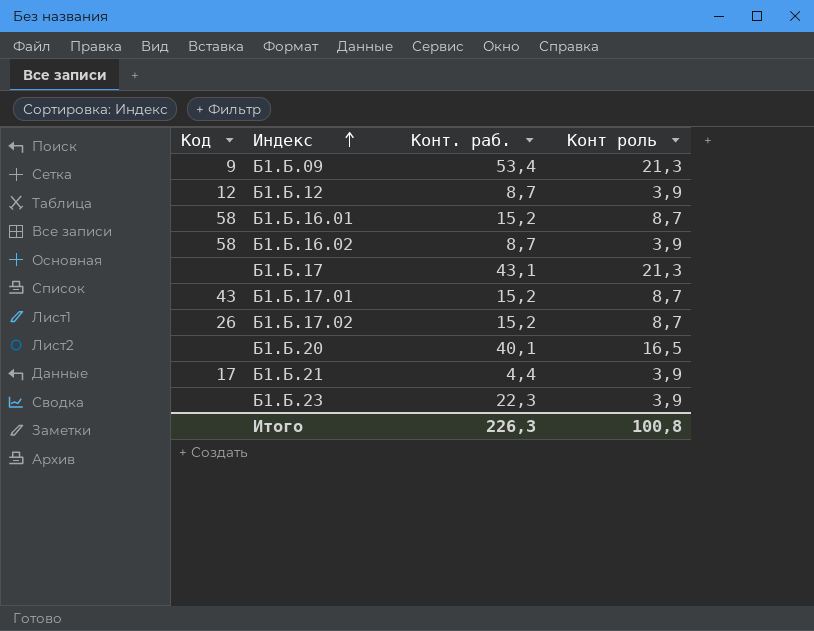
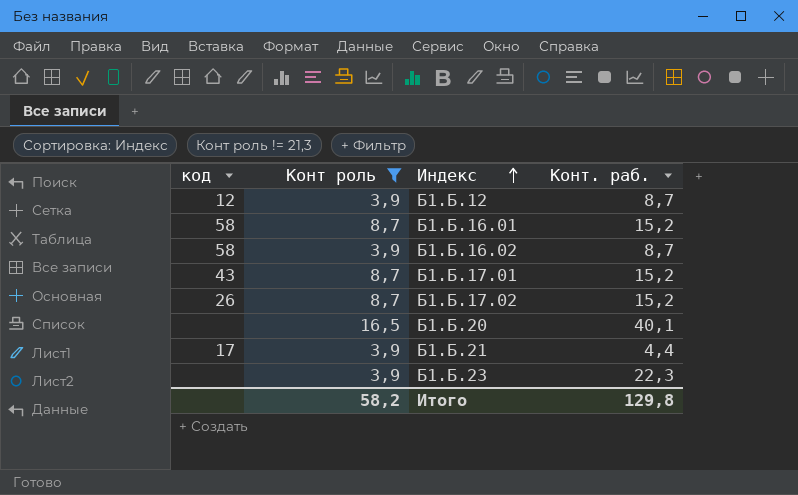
filter: none -> Конт роль != 21,3
column name: Код -> код
column Конт роль | position: 4 -> 2
Итого | Конт роль: 100,8 -> 58,2
Итого | Конт. раб.: 226,3 -> 129,8

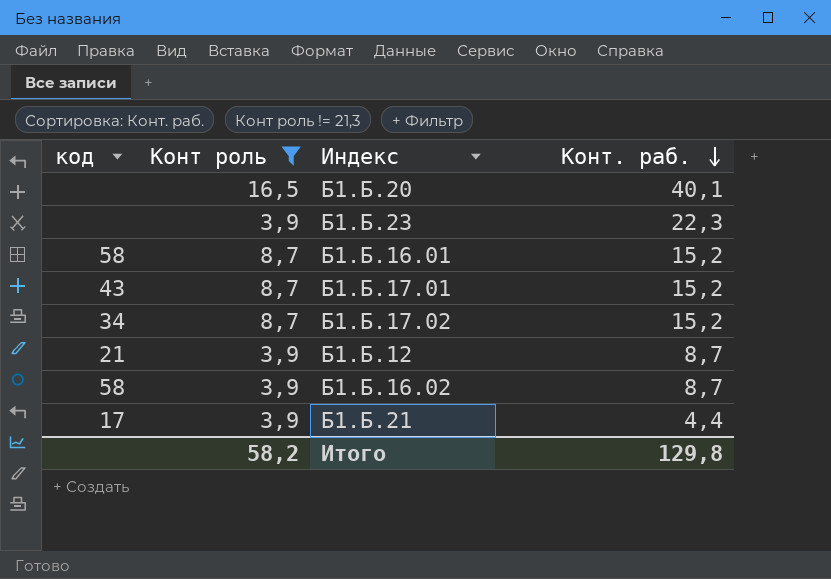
row order: Индекс ascending -> Конт. раб. descending
Б1.Б.17.02 | код: 26 -> 34
Б1.Б.12 | код: 12 -> 21

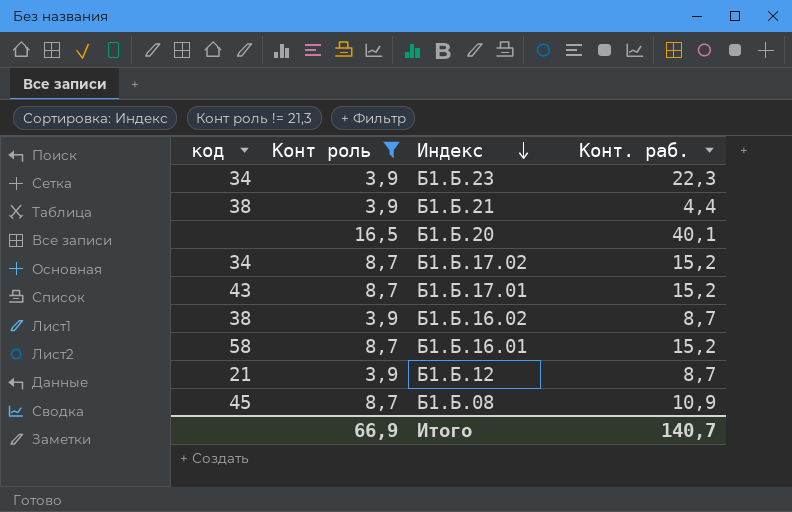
row order: Конт. раб. descending -> Индекс descending
Б1.Б.23 | код: none -> 34
Б1.Б.21 | код: 17 -> 38
Б1.Б.16.02 | код: 58 -> 38
row Б1.Б.08: none -> 45 | 8,7 | 10,9
Итого | Конт роль: 58,2 -> 66,9
Итого | Конт. раб.: 129,8 -> 140,7

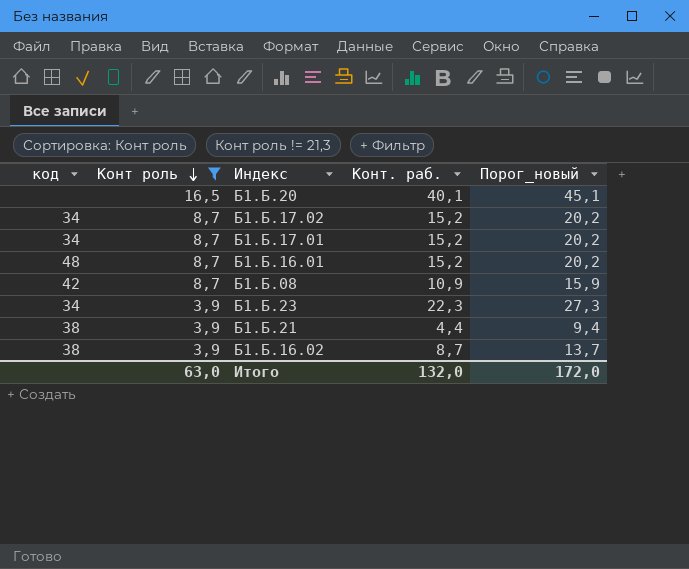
row order: Индекс descending -> Конт роль descending
column Порог_новый | formula: none -> [Конт. раб.] + 5
row Б1.Б.12: 21 | 3,9 | 8,7 -> none
Б1.Б.17.01 | код: 43 -> 34
Б1.Б.16.01 | код: 58 -> 48
Б1.Б.08 | код: 45 -> 42
Итого | Конт роль: 66,9 -> 63,0
Итого | Конт. раб.: 140,7 -> 132,0

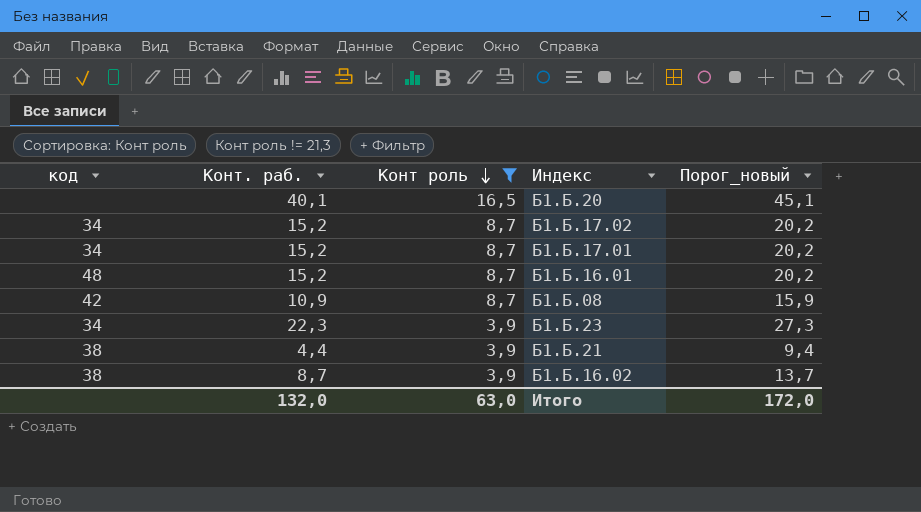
column Конт. раб. | position: 4 -> 2

